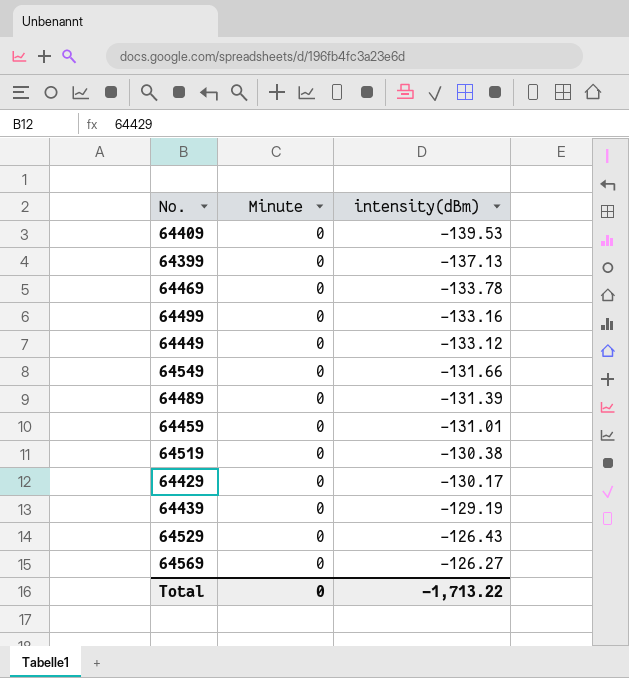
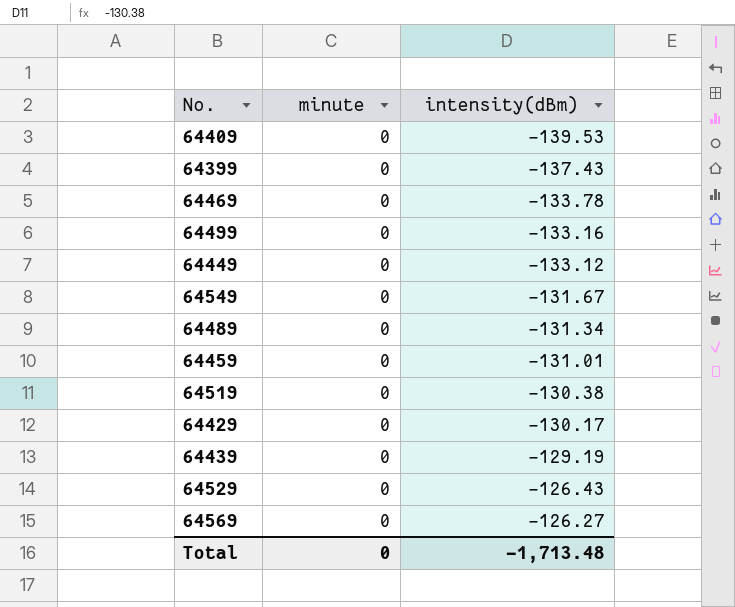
column name: Minute -> minute
64399 | intensity(dBm): -137.13 -> -137.43
64549 | intensity(dBm): -131.66 -> -131.67
64489 | intensity(dBm): -131.39 -> -131.34
Total | intensity(dBm): -1,713.22 -> -1,713.48

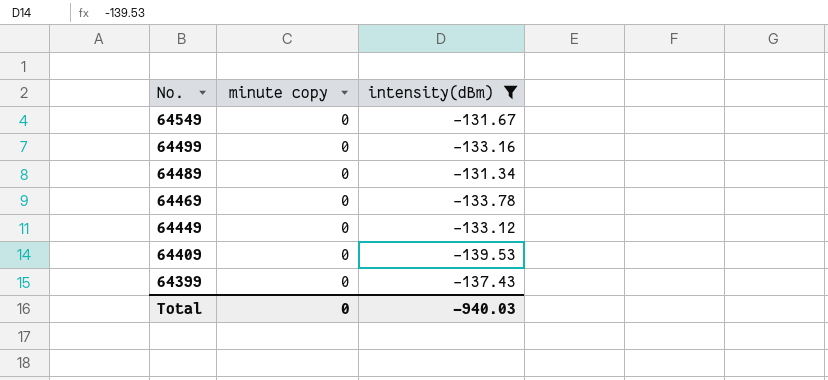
filter: none -> intensity(dBm) <= -131.34
row order: intensity(dBm) ascending -> No. descending
column name: minute -> minute copy
Total | intensity(dBm): -1,713.48 -> -940.03

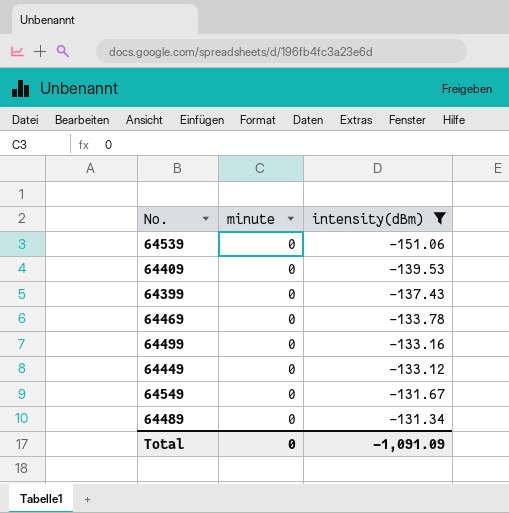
row order: No. descending -> intensity(dBm) ascending
column name: minute copy -> minute
row 64539: none -> 0 | -151.06
Total | intensity(dBm): -940.03 -> -1,091.09

